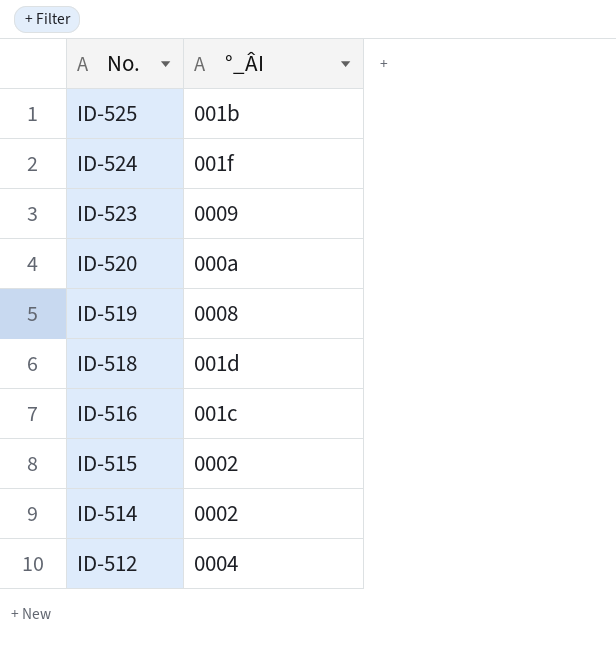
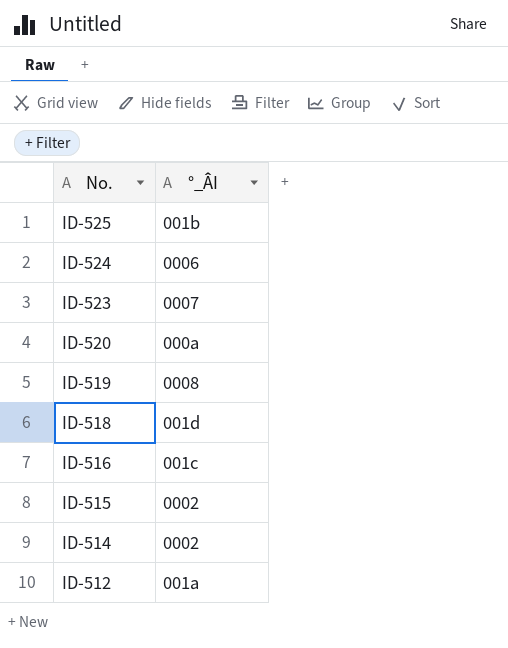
ID-524 | °_ÂI: 001f -> 0006
ID-523 | °_ÂI: 0009 -> 0007
ID-512 | °_ÂI: 0004 -> 001a

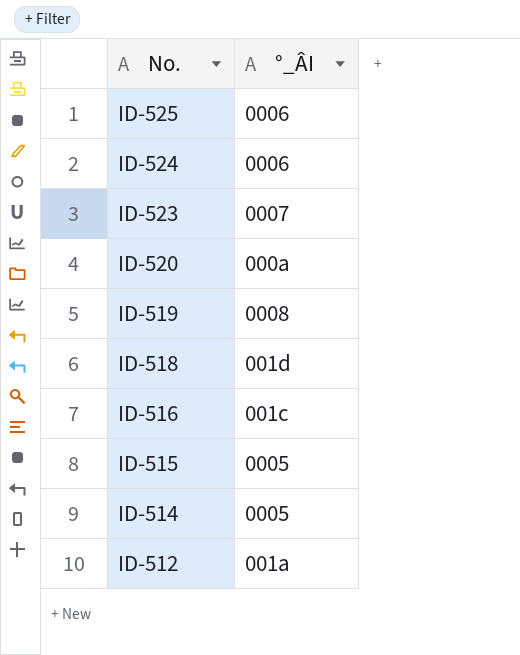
ID-525 | °_ÂI: 001b -> 0006
ID-515 | °_ÂI: 0002 -> 0005
ID-514 | °_ÂI: 0002 -> 0005

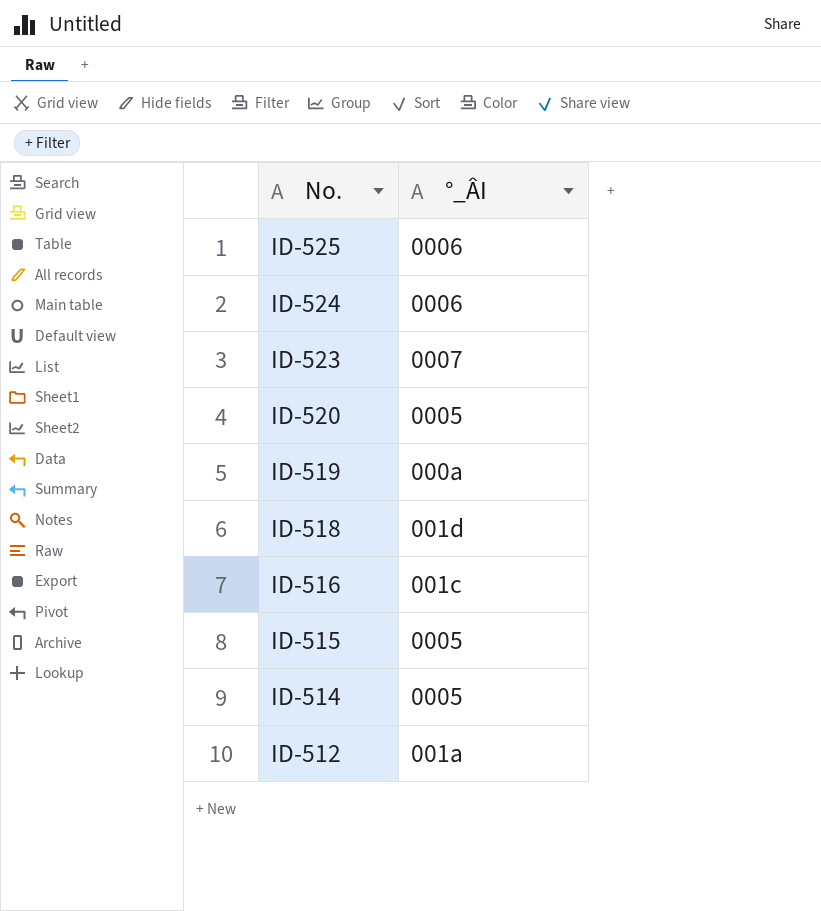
ID-520 | °_ÂI: 000a -> 0005
ID-519 | °_ÂI: 0008 -> 000a

